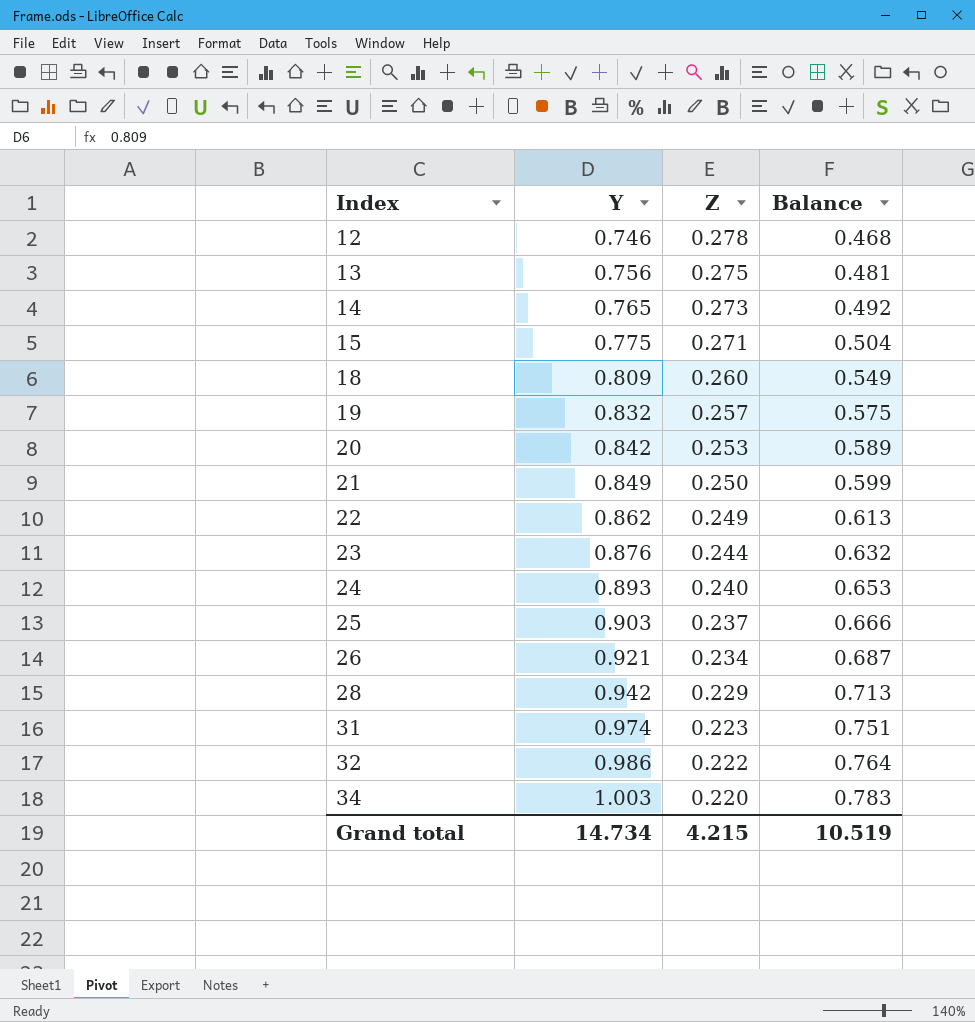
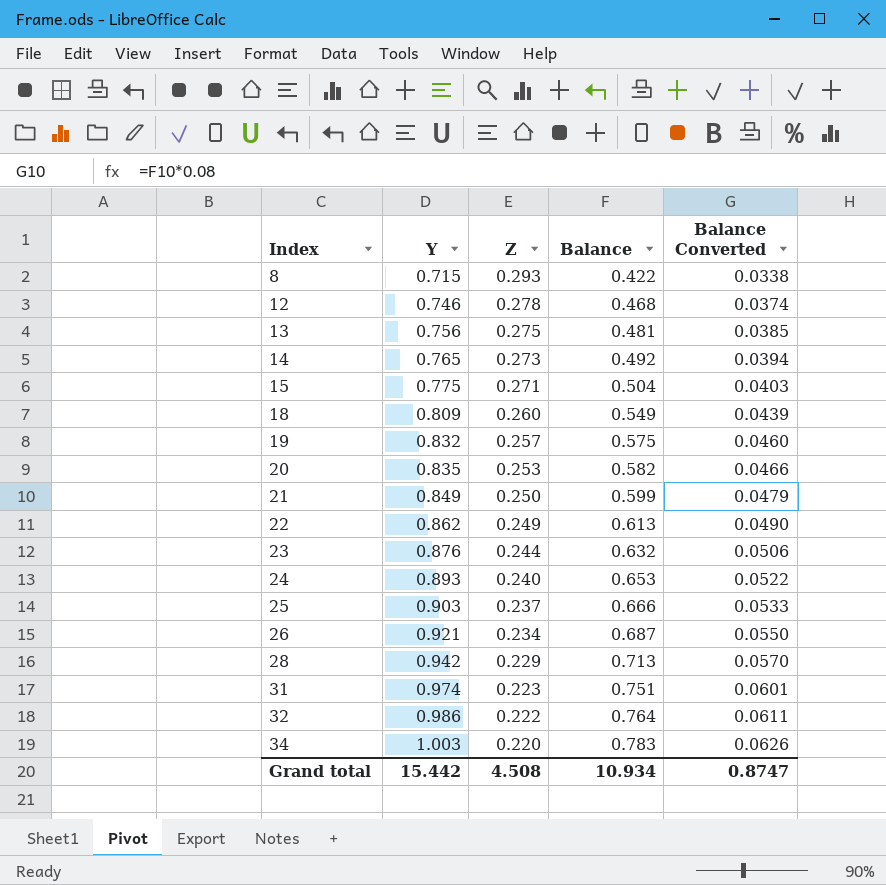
column Balance Converted | formula: none -> [Balance] * 0.08
row 8: none -> 0.715 | 0.293 | 0.422 | 0.0338
20 | Y: 0.842 -> 0.835
20 | Balance: 0.589 -> 0.582
Grand total | Y: 14.734 -> 15.442
Grand total | Z: 4.215 -> 4.508
Grand total | Balance: 10.519 -> 10.934

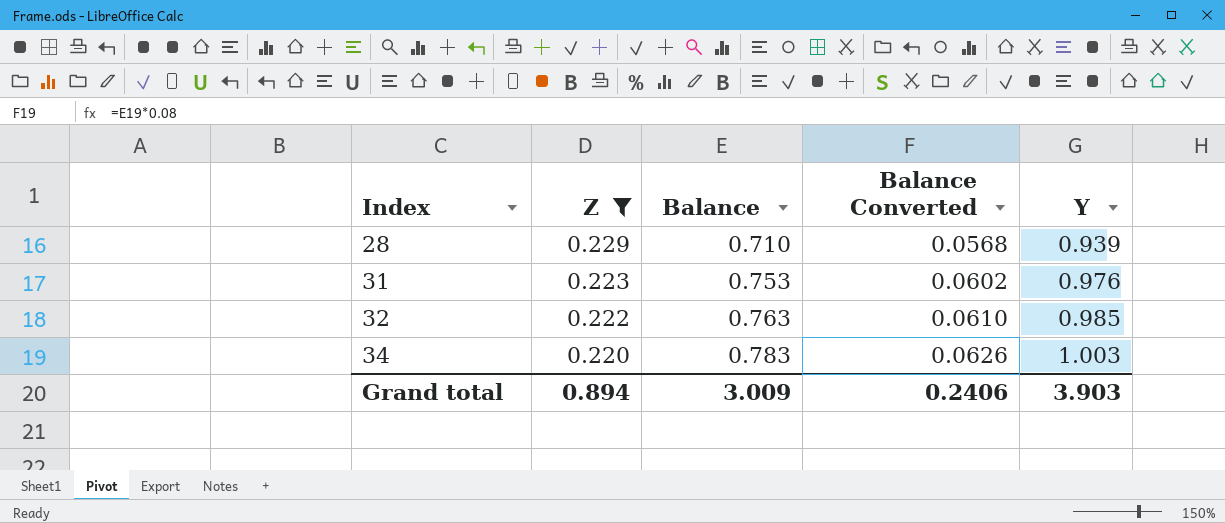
filter: none -> Z <= 0.229
column Y | position: 2 -> 5
28 | Balance: 0.713 -> 0.710
28 | Balance Converted: 0.0570 -> 0.0568
28 | Y: 0.942 -> 0.939
31 | Balance: 0.751 -> 0.753
31 | Balance Converted: 0.0601 -> 0.0602
31 | Y: 0.974 -> 0.976
32 | Balance: 0.764 -> 0.763
32 | Balance Converted: 0.0611 -> 0.0610
32 | Y: 0.986 -> 0.985
Grand total | Z: 4.508 -> 0.894
Grand total | Balance: 10.934 -> 3.009
Grand total | Balance Converted: 0.8747 -> 0.2406
Grand total | Y: 15.442 -> 3.903

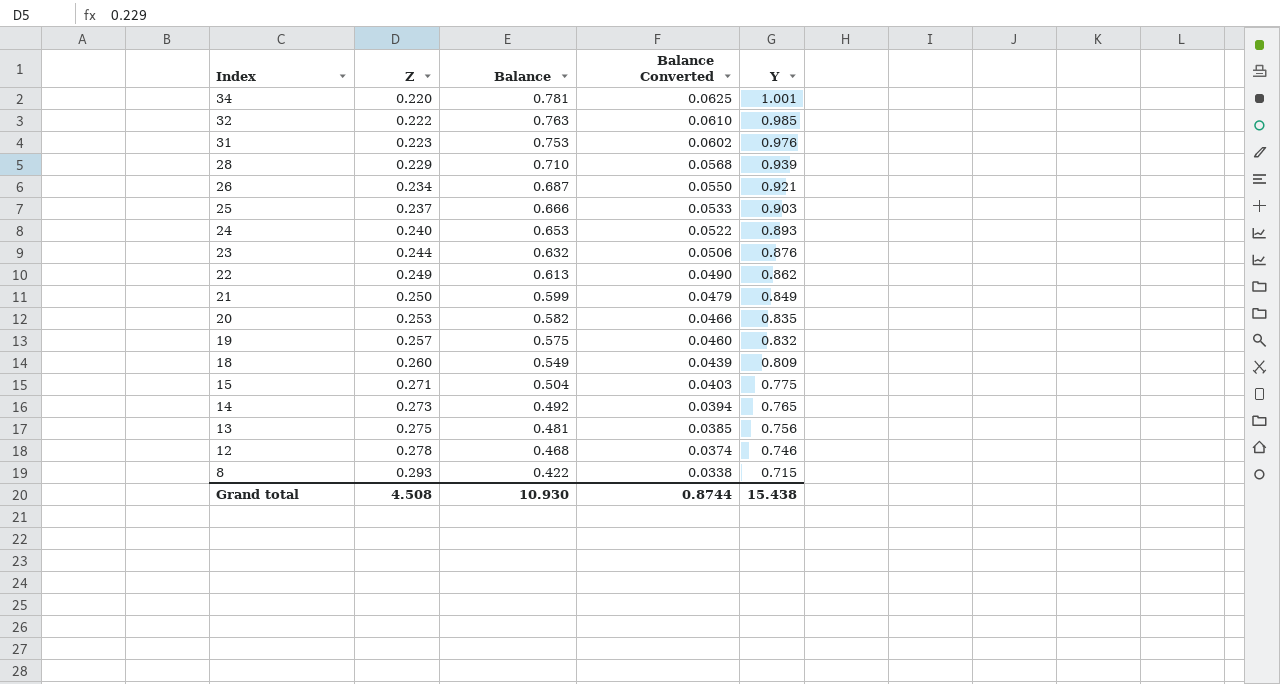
filter: Z <= 0.229 -> none
row order: Index ascending -> Index descending
34 | Balance: 0.783 -> 0.781
34 | Balance Converted: 0.0626 -> 0.0625
34 | Y: 1.003 -> 1.001
Grand total | Z: 0.894 -> 4.508
Grand total | Balance: 3.009 -> 10.930
Grand total | Balance Converted: 0.2406 -> 0.8744
Grand total | Y: 3.903 -> 15.438

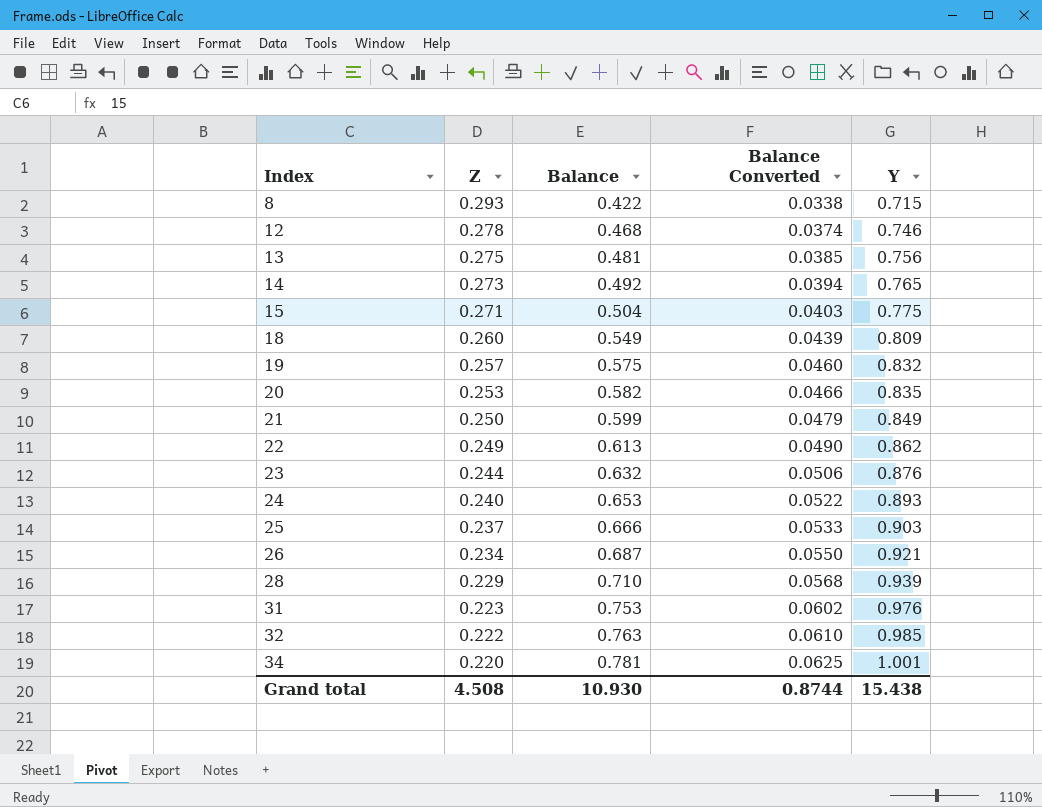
row order: Index descending -> Index ascending

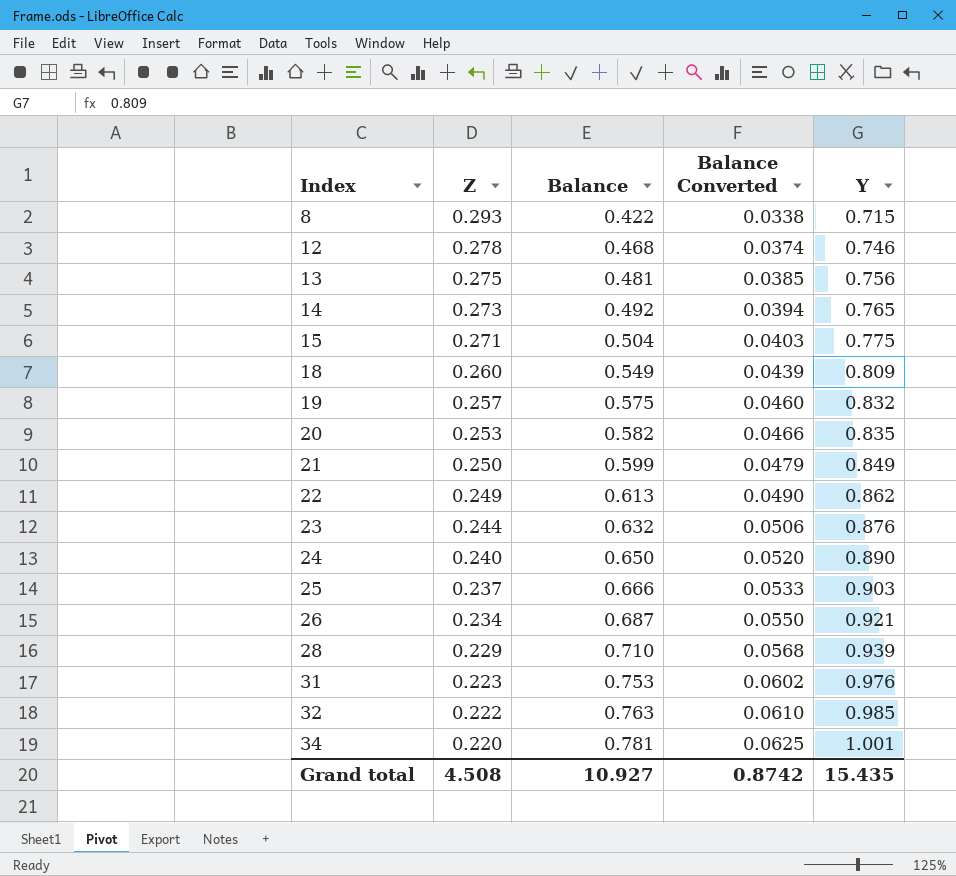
24 | Balance: 0.653 -> 0.650
24 | Balance Converted: 0.0522 -> 0.0520
24 | Y: 0.893 -> 0.890
Grand total | Balance: 10.930 -> 10.927
Grand total | Balance Converted: 0.8744 -> 0.8742
Grand total | Y: 15.438 -> 15.435

